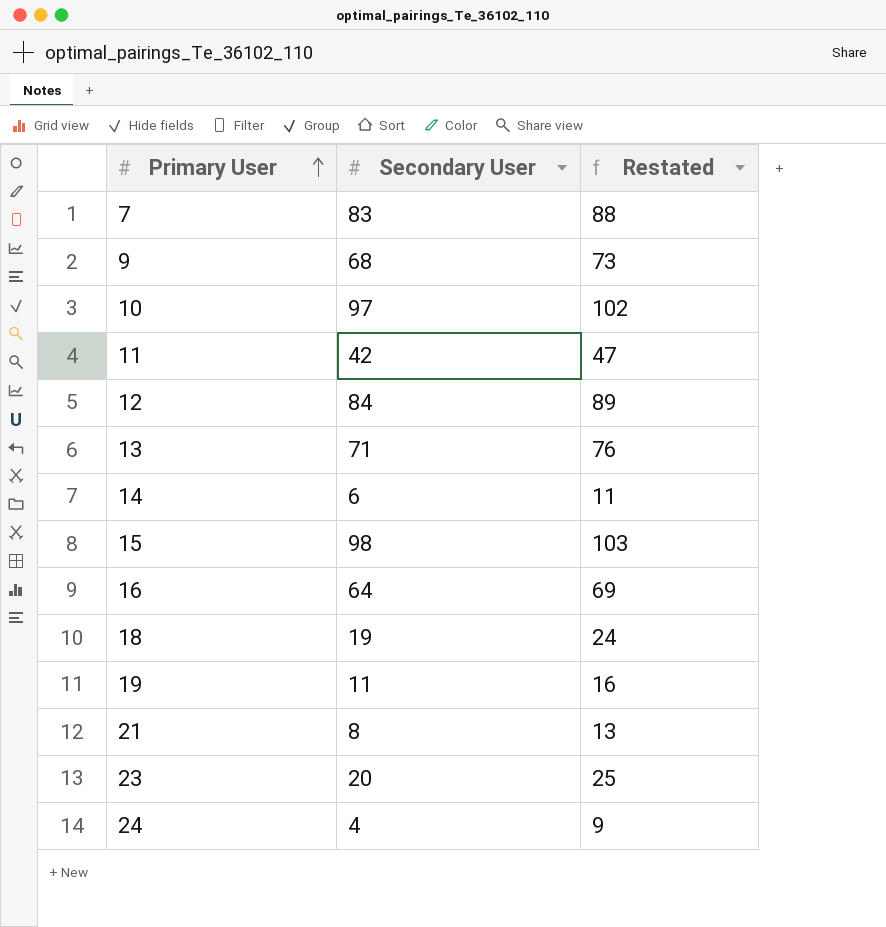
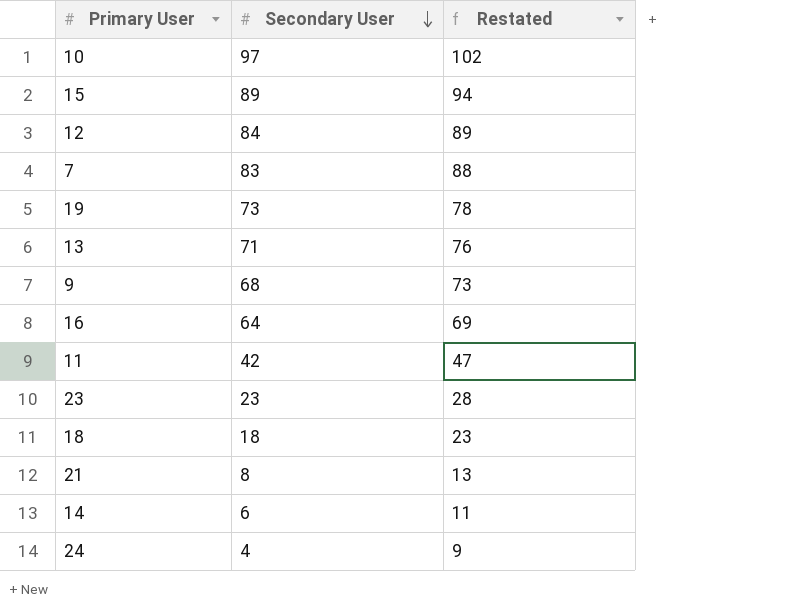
row order: Primary User ascending -> Secondary User descending
15 | Secondary User: 98 -> 89
15 | Restated: 103 -> 94
19 | Secondary User: 11 -> 73
19 | Restated: 16 -> 78
23 | Secondary User: 20 -> 23
23 | Restated: 25 -> 28
18 | Secondary User: 19 -> 18
18 | Restated: 24 -> 23

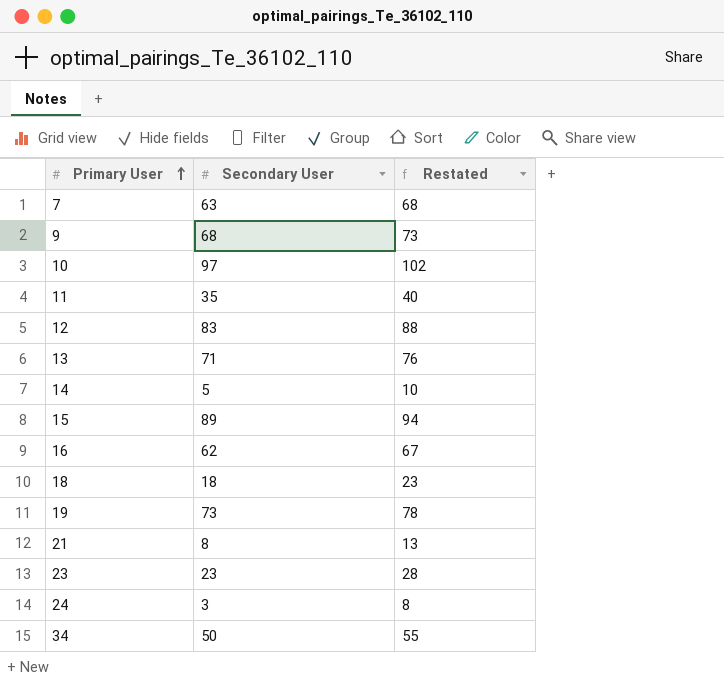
row order: Secondary User descending -> Primary User ascending
7 | Secondary User: 83 -> 63
7 | Restated: 88 -> 68
11 | Secondary User: 42 -> 35
11 | Restated: 47 -> 40
12 | Secondary User: 84 -> 83
12 | Restated: 89 -> 88
14 | Secondary User: 6 -> 5
14 | Restated: 11 -> 10
16 | Secondary User: 64 -> 62
16 | Restated: 69 -> 67
24 | Secondary User: 4 -> 3
24 | Restated: 9 -> 8
row 34: none -> 50 | 55

